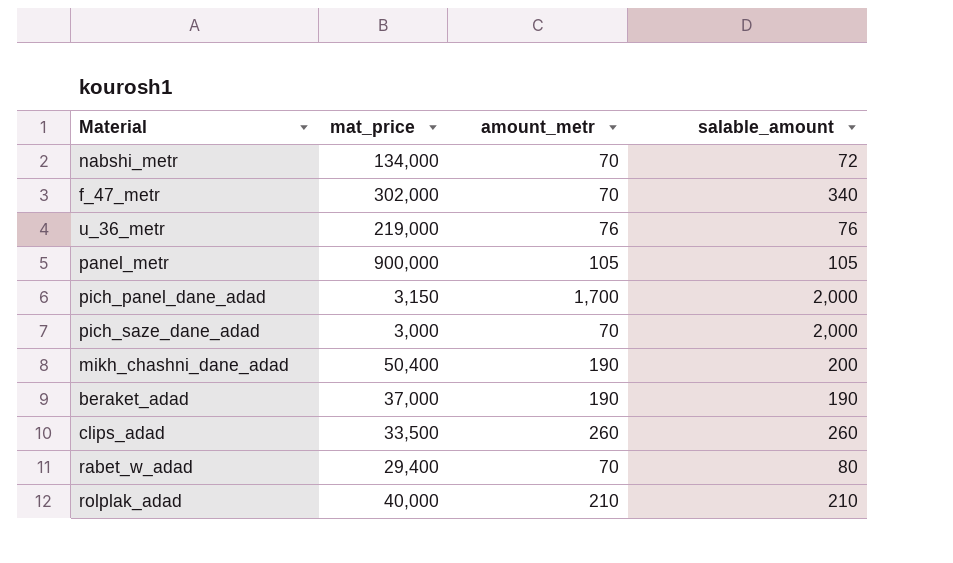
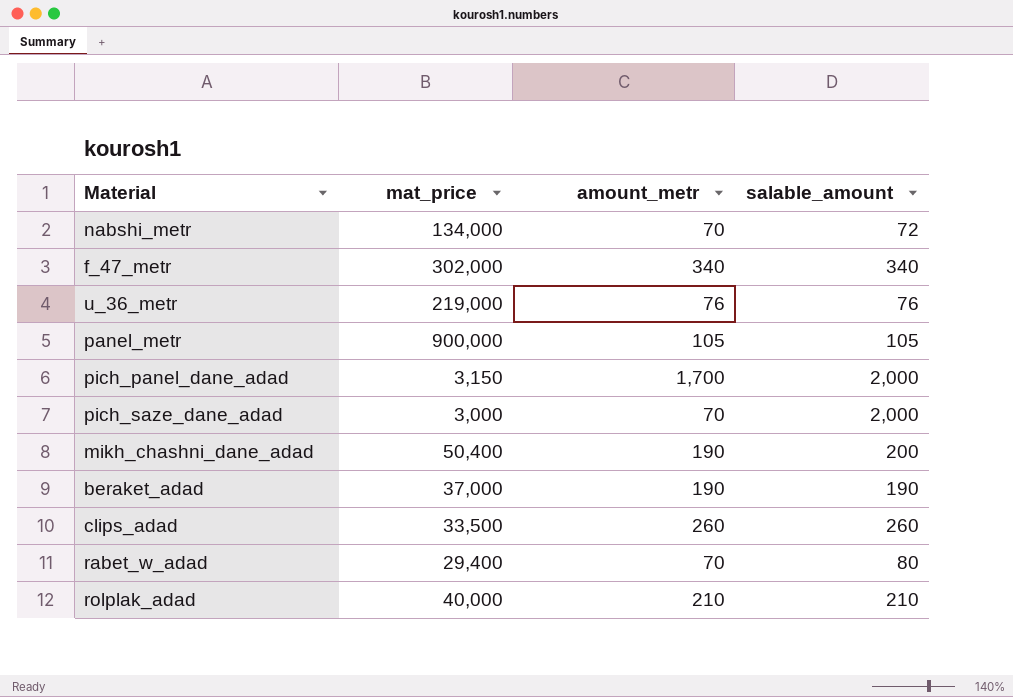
f_47_metr | amount_metr: 70 -> 340

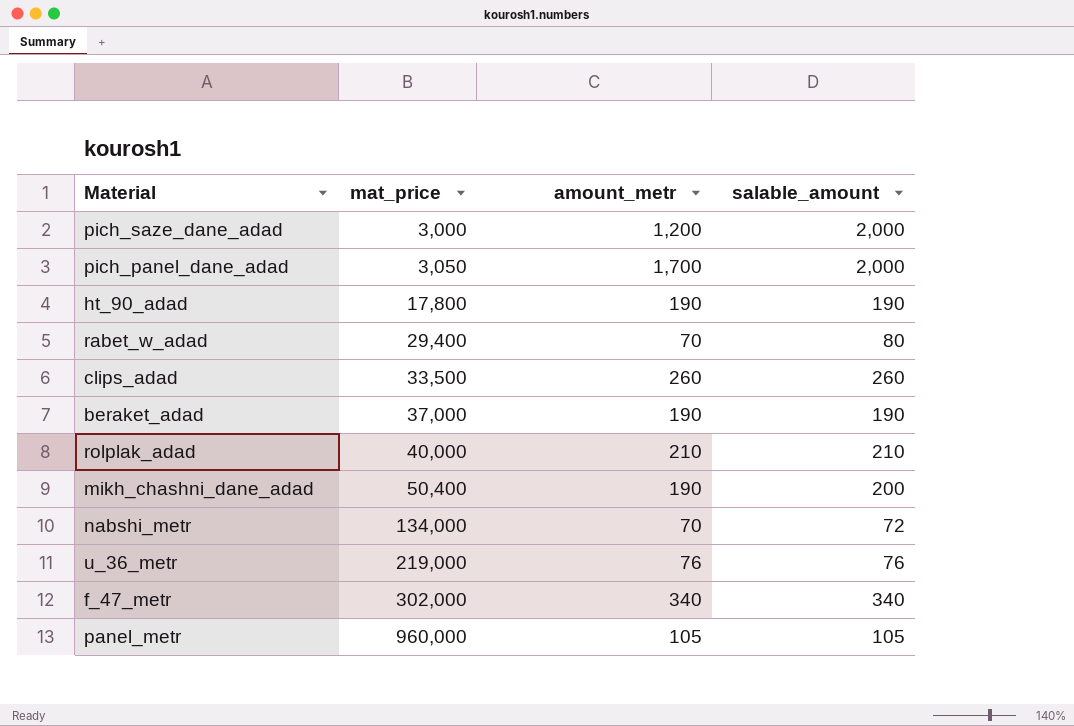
row order: none -> mat_price ascending
pich_saze_dane_adad | amount_metr: 70 -> 1,200
pich_panel_dane_adad | mat_price: 3,150 -> 3,050
row ht_90_adad: none -> 17,800 | 190 | 190
panel_metr | mat_price: 900,000 -> 960,000

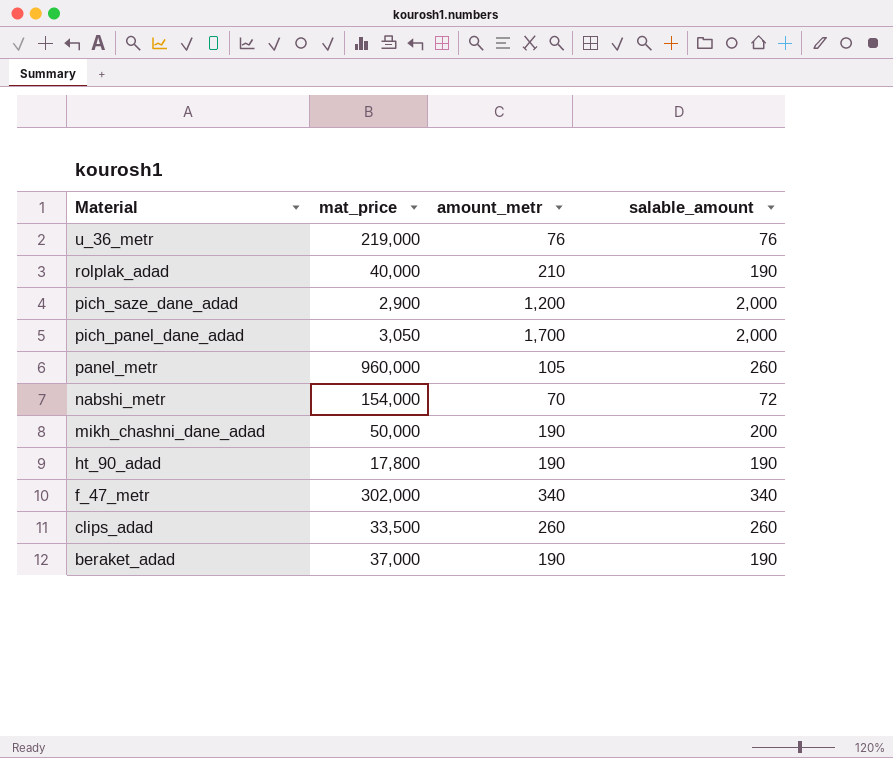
row order: mat_price ascending -> Material descending
row rabet_w_adad: 29,400 | 70 | 80 -> none
rolplak_adad | salable_amount: 210 -> 190
pich_saze_dane_adad | mat_price: 3,000 -> 2,900
panel_metr | salable_amount: 105 -> 260
nabshi_metr | mat_price: 134,000 -> 154,000
mikh_chashni_dane_adad | mat_price: 50,400 -> 50,000

